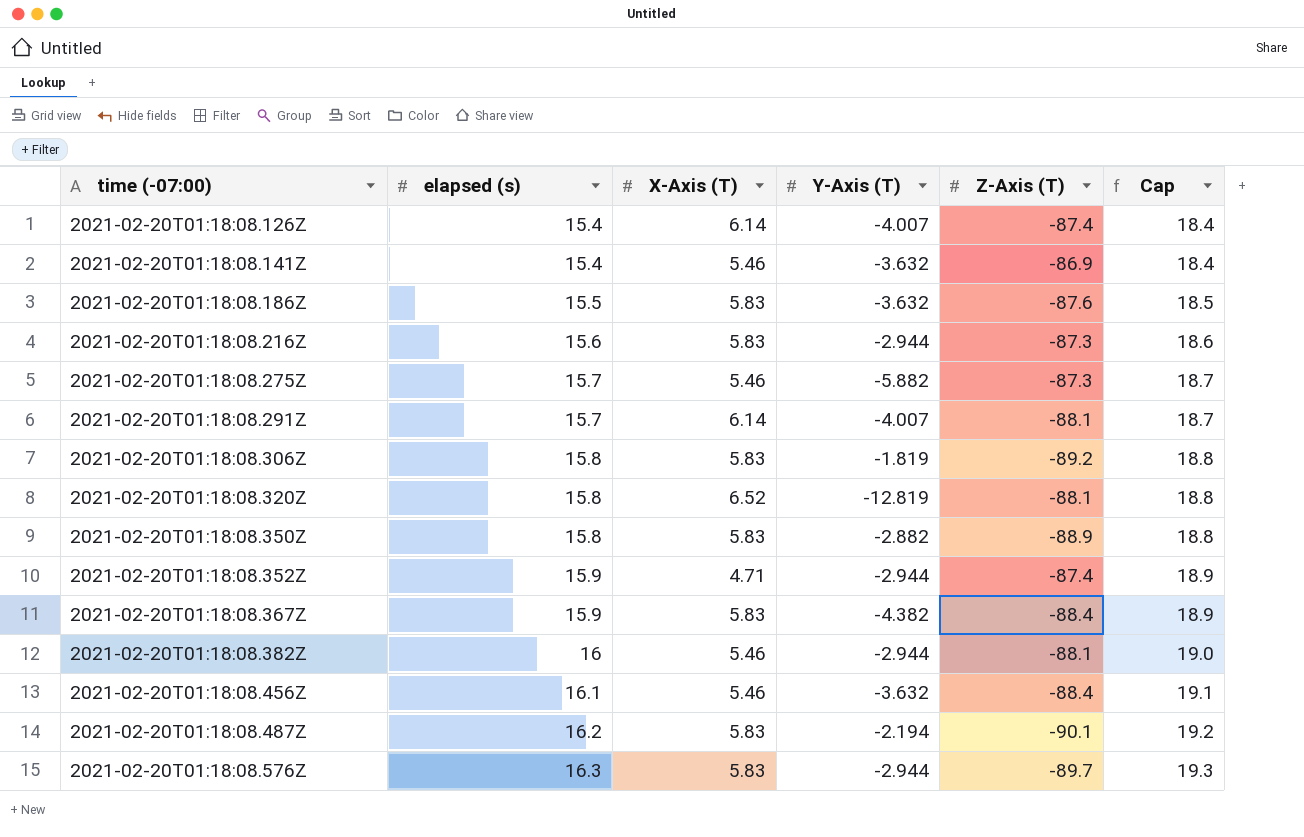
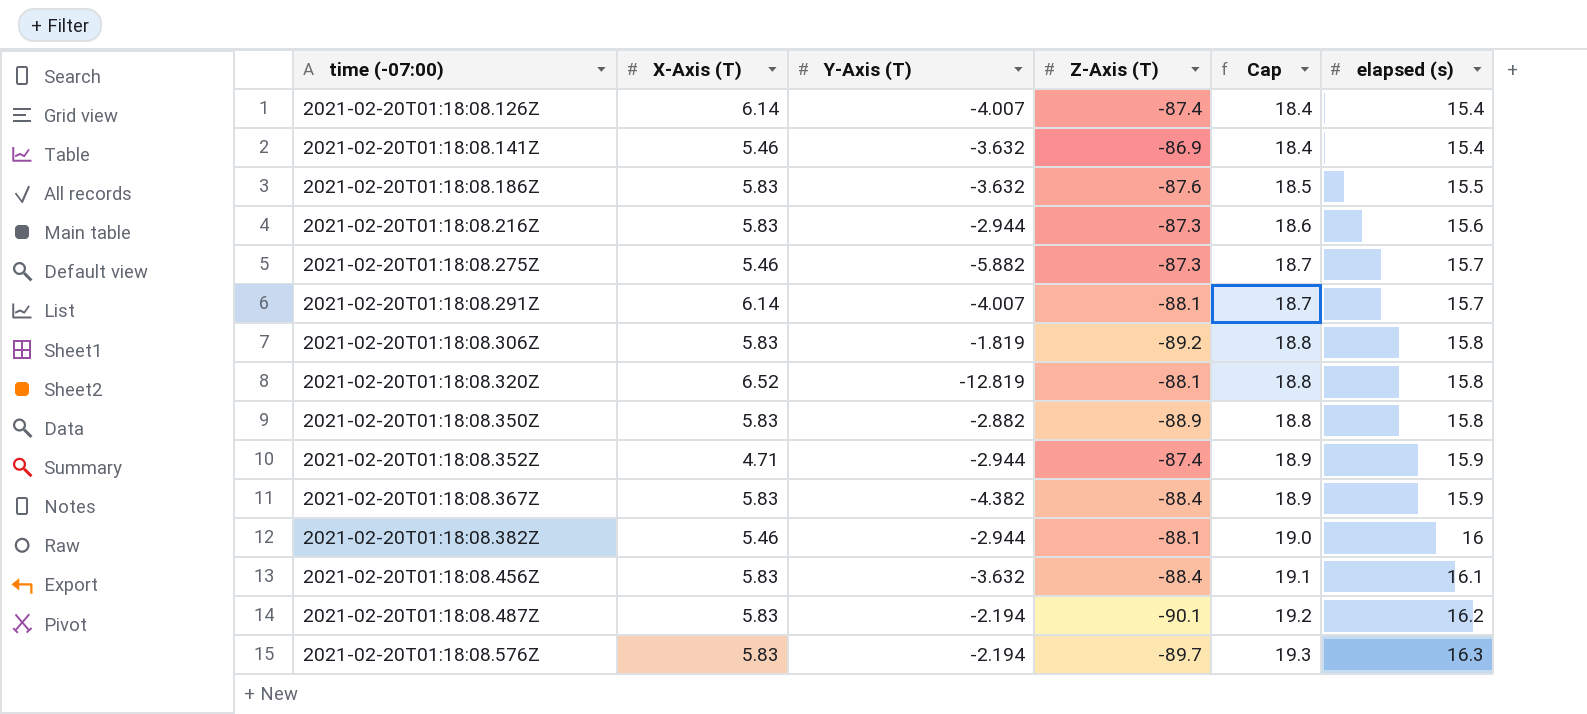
column elapsed (s) | position: 2 -> 6
2021-02-20T01:18:08.456Z | X-Axis (T): 5.46 -> 5.83
2021-02-20T01:18:08.576Z | Y-Axis (T): -2.944 -> -2.194

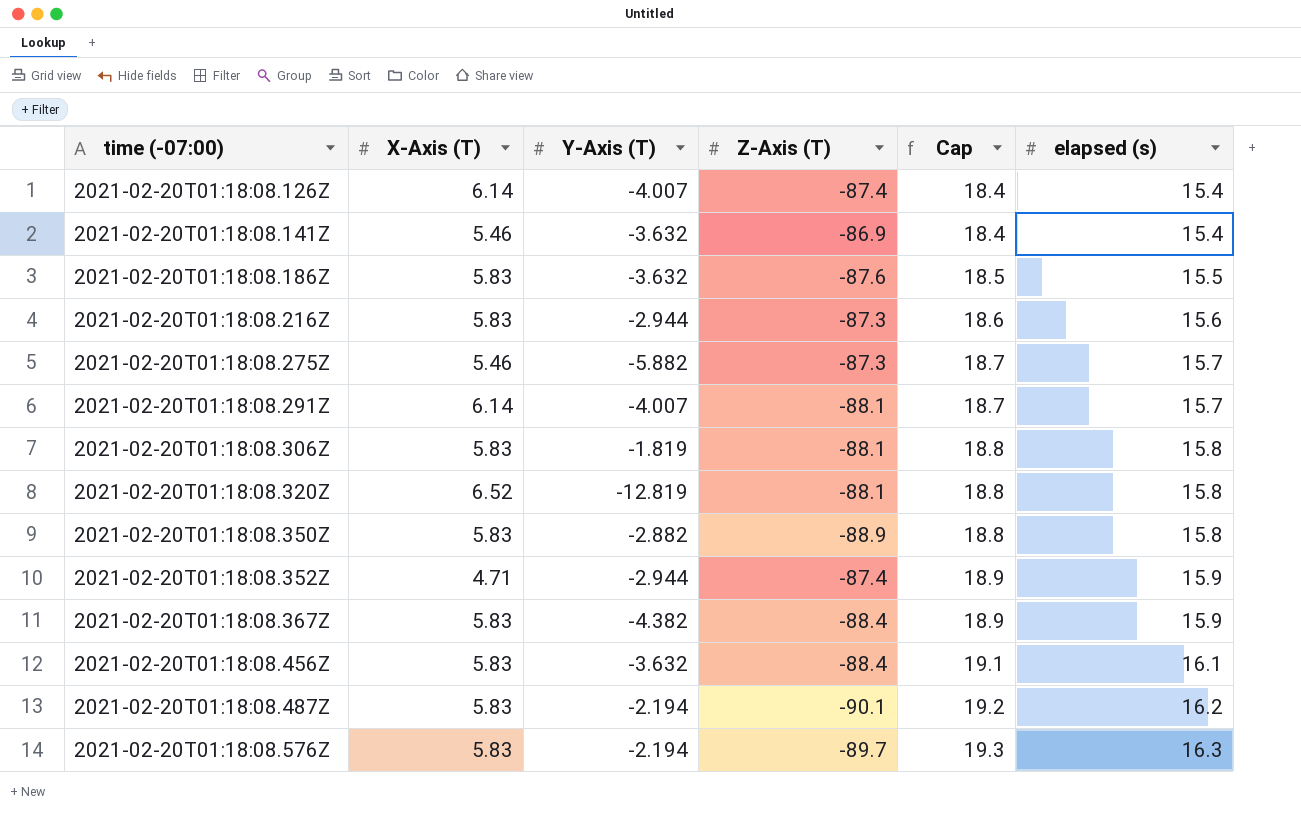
row 2021-02-20T01:18:08.382Z: 5.46 | -2.944 | -88.1 | 19.0 | 16 -> none
2021-02-20T01:18:08.306Z | Z-Axis (T): -89.2 -> -88.1

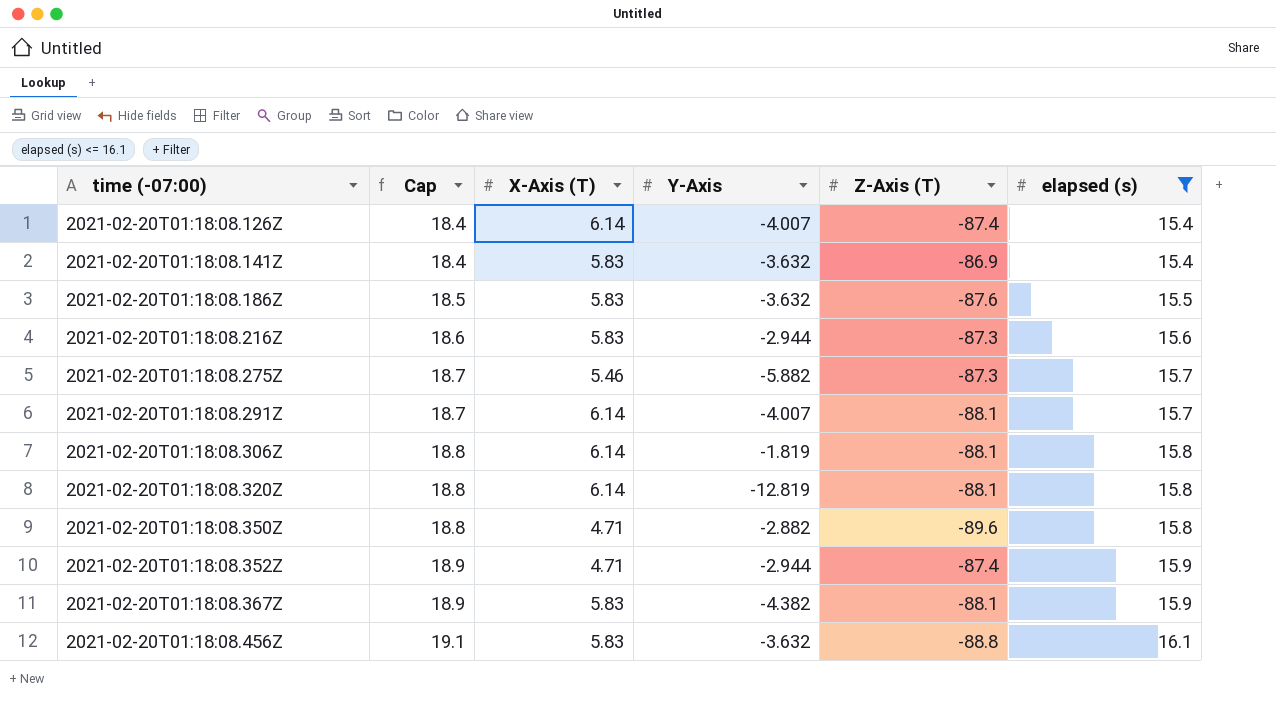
filter: none -> elapsed (s) <= 16.1
column Cap | position: 5 -> 2
column name: Y-Axis (T) -> Y-Axis
2021-02-20T01:18:08.141Z | X-Axis (T): 5.46 -> 5.83
2021-02-20T01:18:08.306Z | X-Axis (T): 5.83 -> 6.14
2021-02-20T01:18:08.320Z | X-Axis (T): 6.52 -> 6.14
2021-02-20T01:18:08.350Z | X-Axis (T): 5.83 -> 4.71
2021-02-20T01:18:08.350Z | Z-Axis (T): -88.9 -> -89.6
2021-02-20T01:18:08.367Z | Z-Axis (T): -88.4 -> -88.1
2021-02-20T01:18:08.456Z | Z-Axis (T): -88.4 -> -88.8

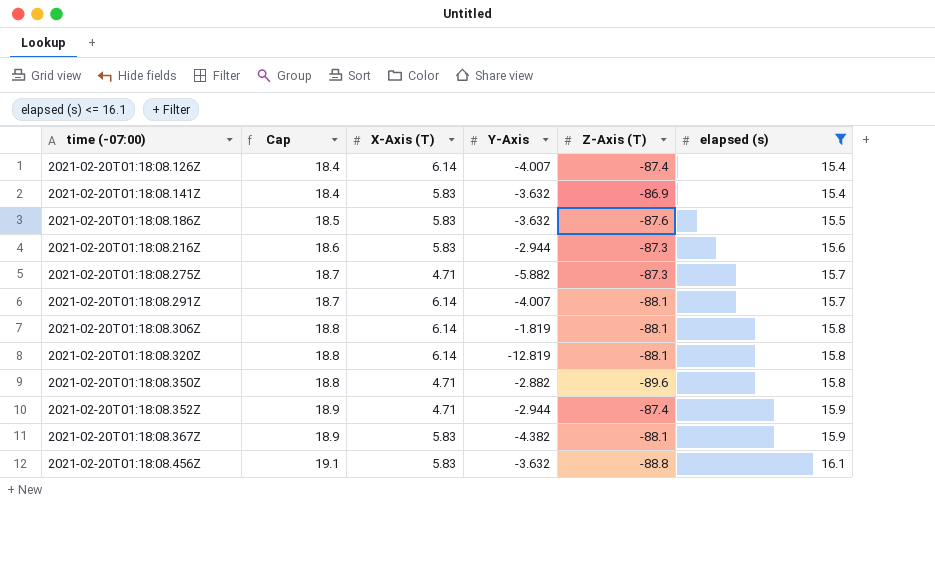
2021-02-20T01:18:08.275Z | X-Axis (T): 5.46 -> 4.71

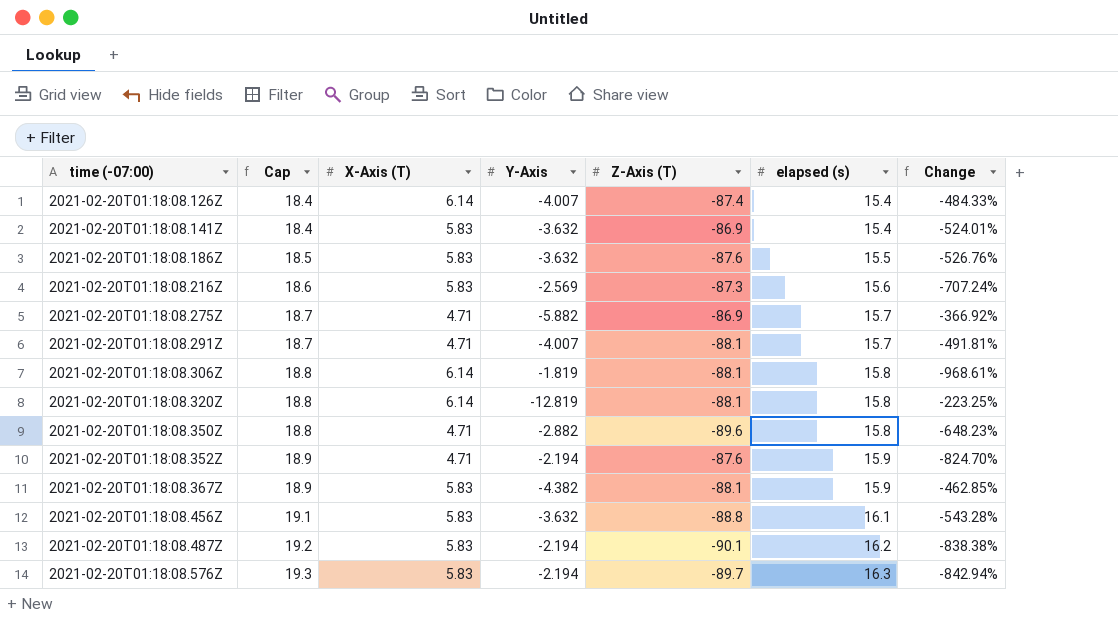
filter: elapsed (s) <= 16.1 -> none
column Change | formula: none -> ([elapsed (s)] - [Y-Axis]) / [Y-Axis]
2021-02-20T01:18:08.216Z | Y-Axis: -2.944 -> -2.569
2021-02-20T01:18:08.275Z | Z-Axis (T): -87.3 -> -86.9
2021-02-20T01:18:08.291Z | X-Axis (T): 6.14 -> 4.71
2021-02-20T01:18:08.352Z | Y-Axis: -2.944 -> -2.194
2021-02-20T01:18:08.352Z | Z-Axis (T): -87.4 -> -87.6

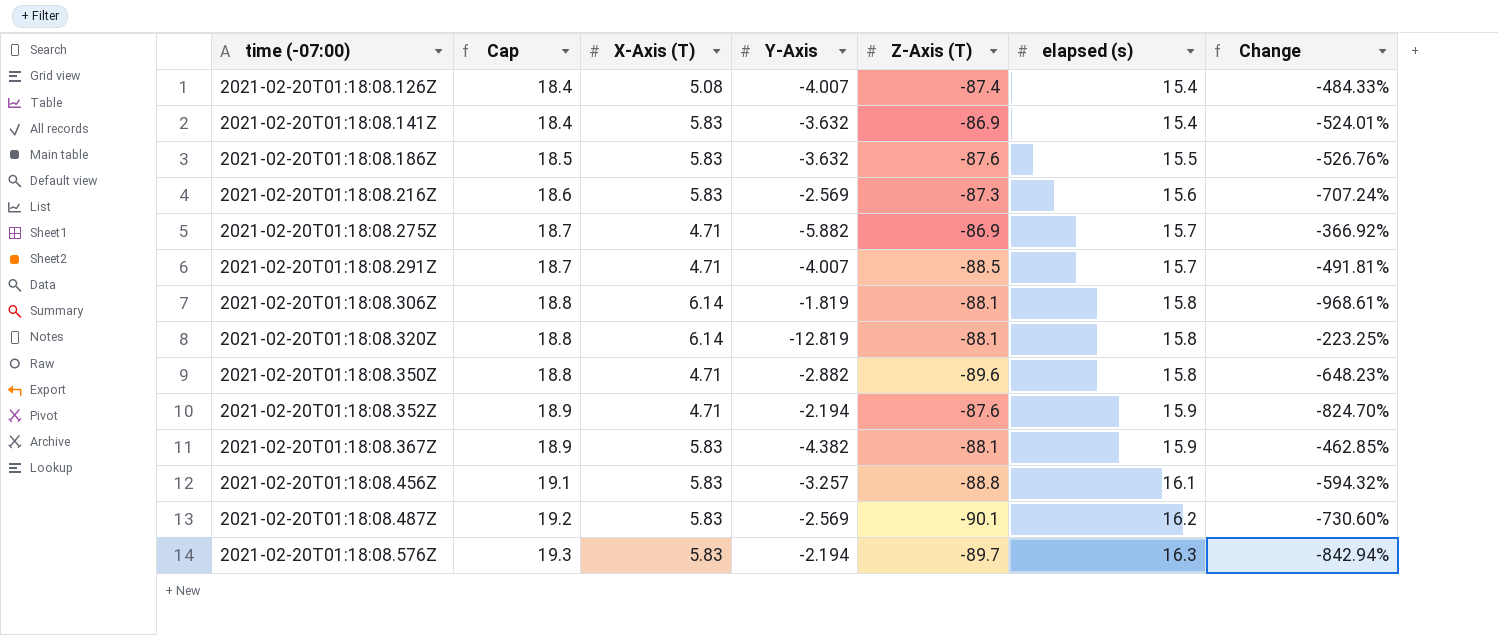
2021-02-20T01:18:08.126Z | X-Axis (T): 6.14 -> 5.08
2021-02-20T01:18:08.291Z | Z-Axis (T): -88.1 -> -88.5
2021-02-20T01:18:08.456Z | Y-Axis: -3.632 -> -3.257
2021-02-20T01:18:08.456Z | Change: -543.28% -> -594.32%
2021-02-20T01:18:08.487Z | Y-Axis: -2.194 -> -2.569
2021-02-20T01:18:08.487Z | Change: -838.38% -> -730.60%

